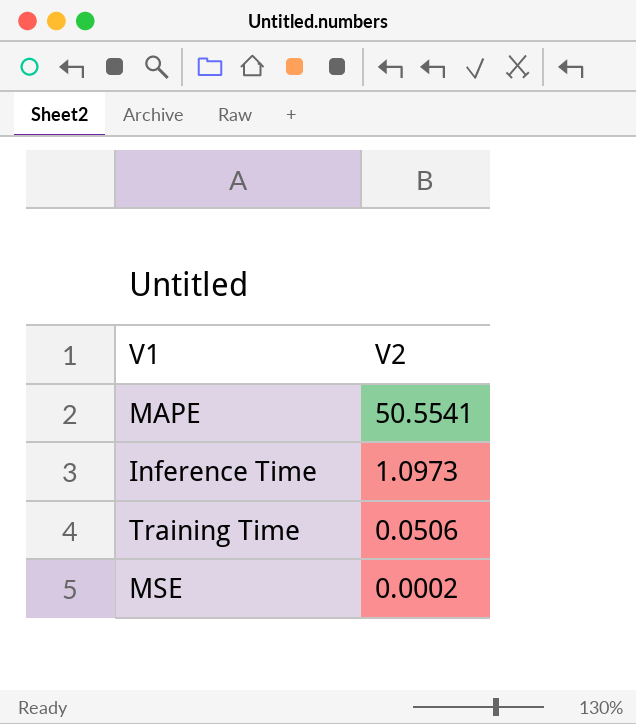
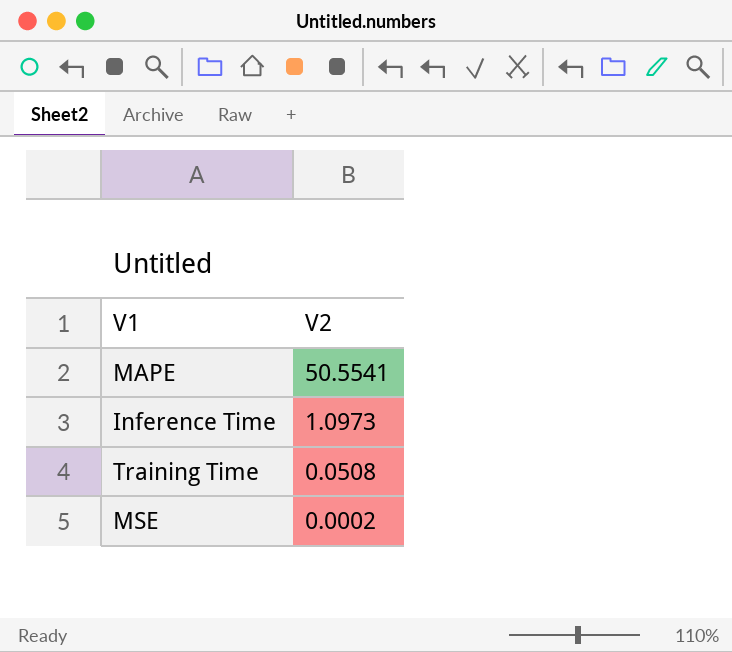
Training Time | V2: 0.0506 -> 0.0508

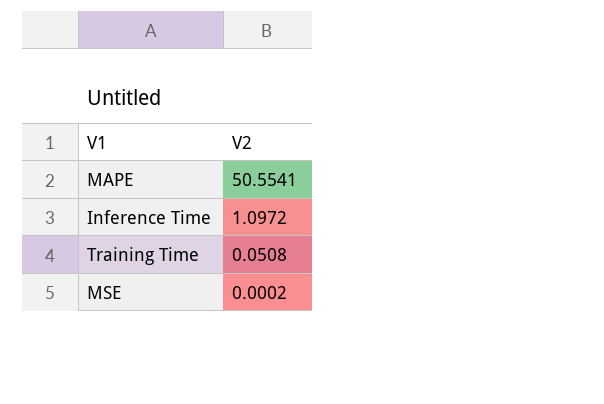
Inference Time | V2: 1.0973 -> 1.0972

